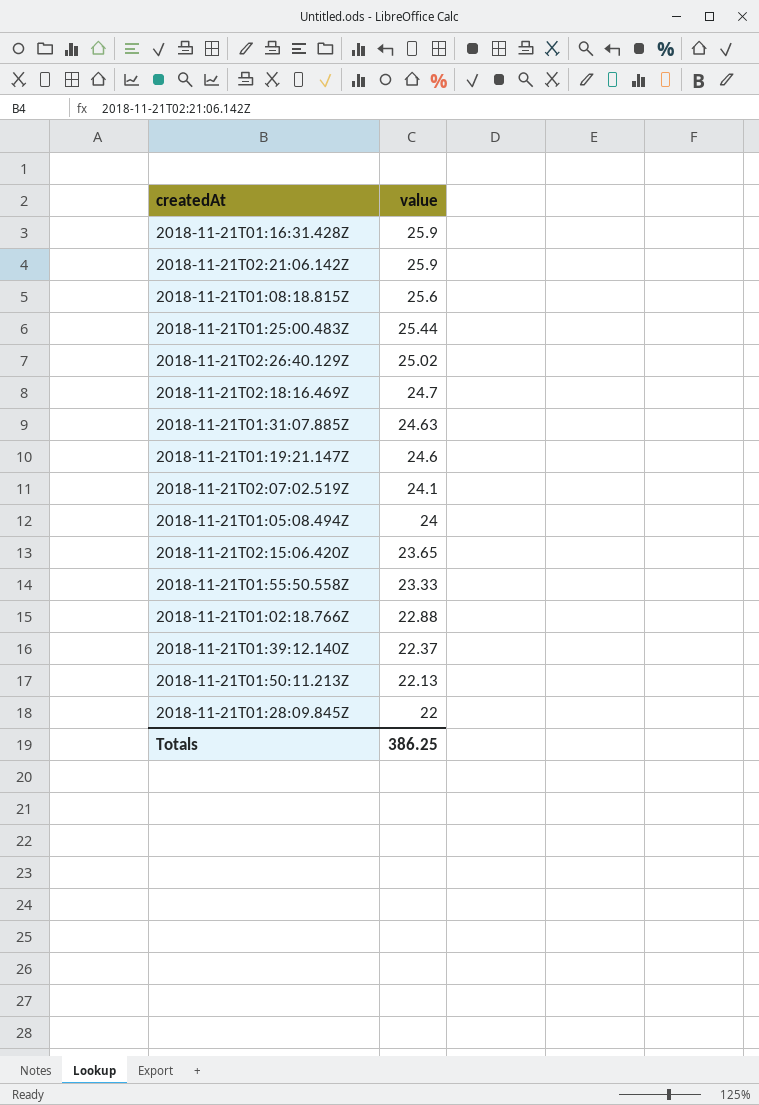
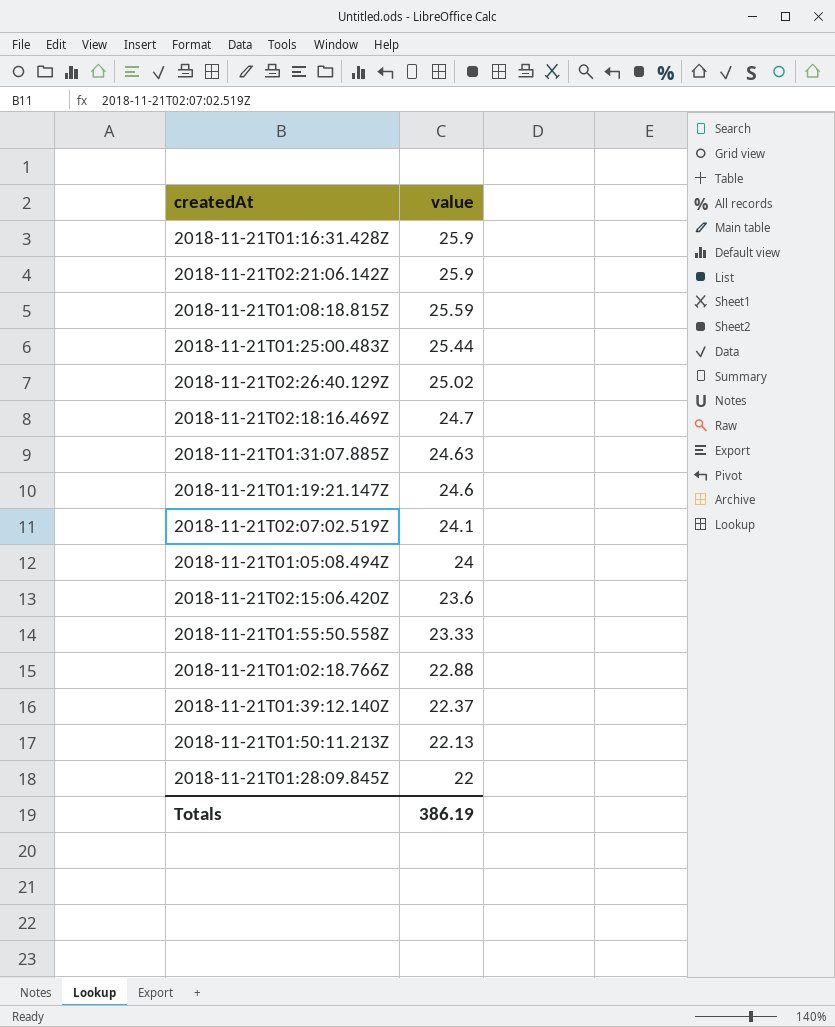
2018-11-21T01:08:18.815Z | value: 25.6 -> 25.59
2018-11-21T02:15:06.420Z | value: 23.65 -> 23.6
Totals | value: 386.25 -> 386.19

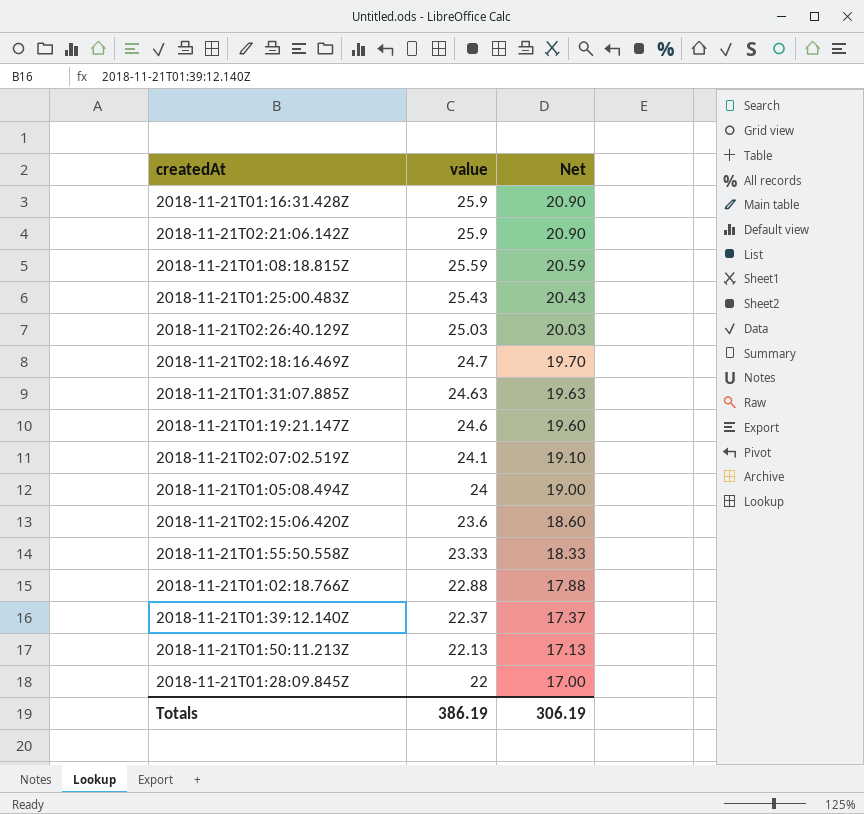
column Net | formula: none -> [value] - 5
2018-11-21T01:25:00.483Z | value: 25.44 -> 25.43
2018-11-21T02:26:40.129Z | value: 25.02 -> 25.03

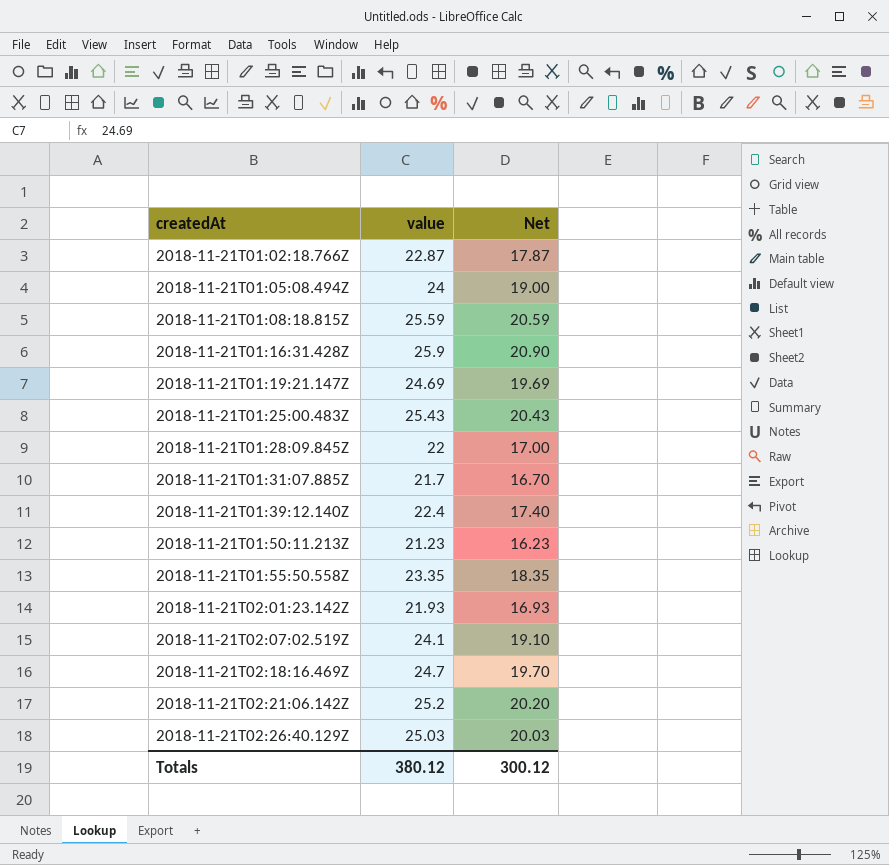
row order: value descending -> createdAt ascending
row 2018-11-21T02:15:06.420Z: 23.6 | 18.60 -> none
2018-11-21T01:02:18.766Z | value: 22.88 -> 22.87
2018-11-21T01:02:18.766Z | Net: 17.88 -> 17.87
2018-11-21T01:19:21.147Z | value: 24.6 -> 24.69
2018-11-21T01:19:21.147Z | Net: 19.60 -> 19.69
2018-11-21T01:31:07.885Z | value: 24.63 -> 21.7
2018-11-21T01:31:07.885Z | Net: 19.63 -> 16.70
2018-11-21T01:39:12.140Z | value: 22.37 -> 22.4
2018-11-21T01:39:12.140Z | Net: 17.37 -> 17.40
2018-11-21T01:50:11.213Z | value: 22.13 -> 21.23
2018-11-21T01:50:11.213Z | Net: 17.13 -> 16.23
2018-11-21T01:55:50.558Z | value: 23.33 -> 23.35
2018-11-21T01:55:50.558Z | Net: 18.33 -> 18.35
row 2018-11-21T02:01:23.142Z: none -> 21.93 | 16.93
2018-11-21T02:21:06.142Z | value: 25.9 -> 25.2
2018-11-21T02:21:06.142Z | Net: 20.90 -> 20.20
Totals | value: 386.19 -> 380.12
Totals | Net: 306.19 -> 300.12

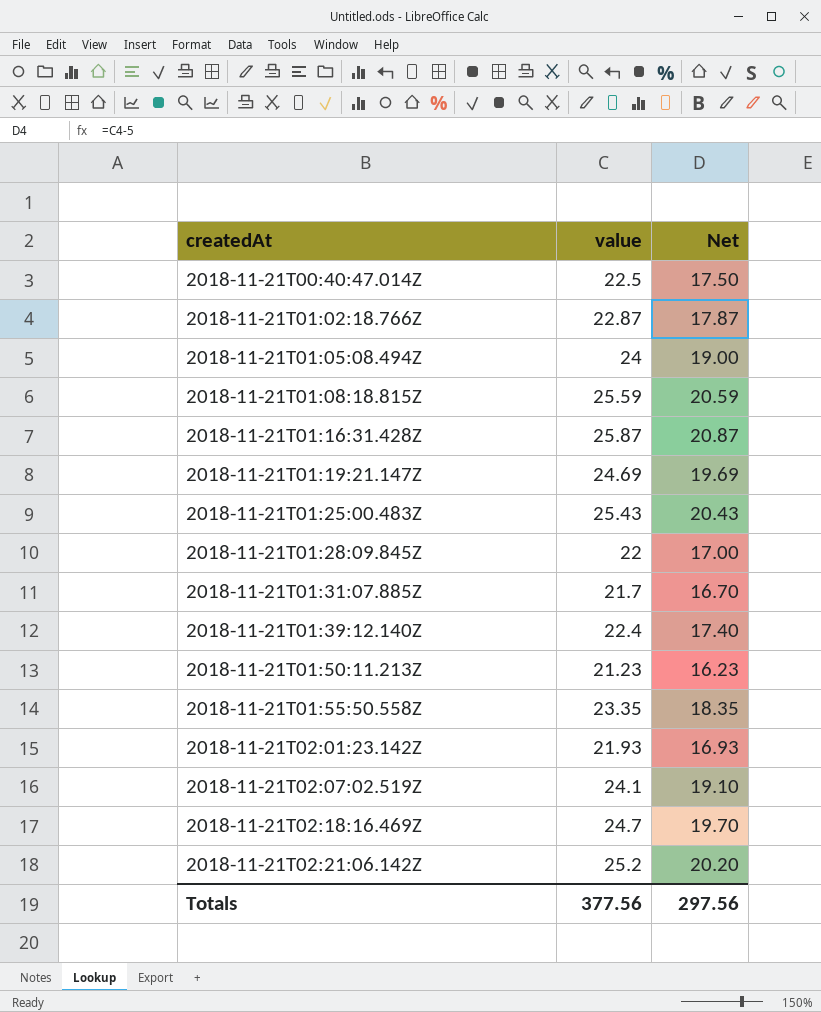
row 2018-11-21T02:26:40.129Z: 25.03 | 20.03 -> none
row 2018-11-21T00:40:47.014Z: none -> 22.5 | 17.50
2018-11-21T01:16:31.428Z | value: 25.9 -> 25.87
2018-11-21T01:16:31.428Z | Net: 20.90 -> 20.87
Totals | value: 380.12 -> 377.56
Totals | Net: 300.12 -> 297.56

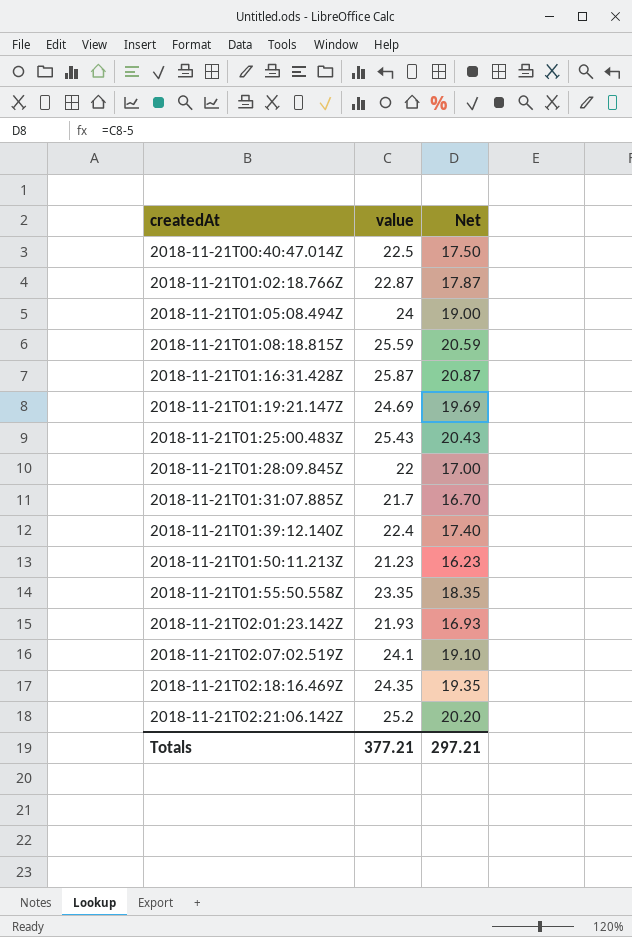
2018-11-21T02:18:16.469Z | value: 24.7 -> 24.35
2018-11-21T02:18:16.469Z | Net: 19.70 -> 19.35
Totals | value: 377.56 -> 377.21
Totals | Net: 297.56 -> 297.21

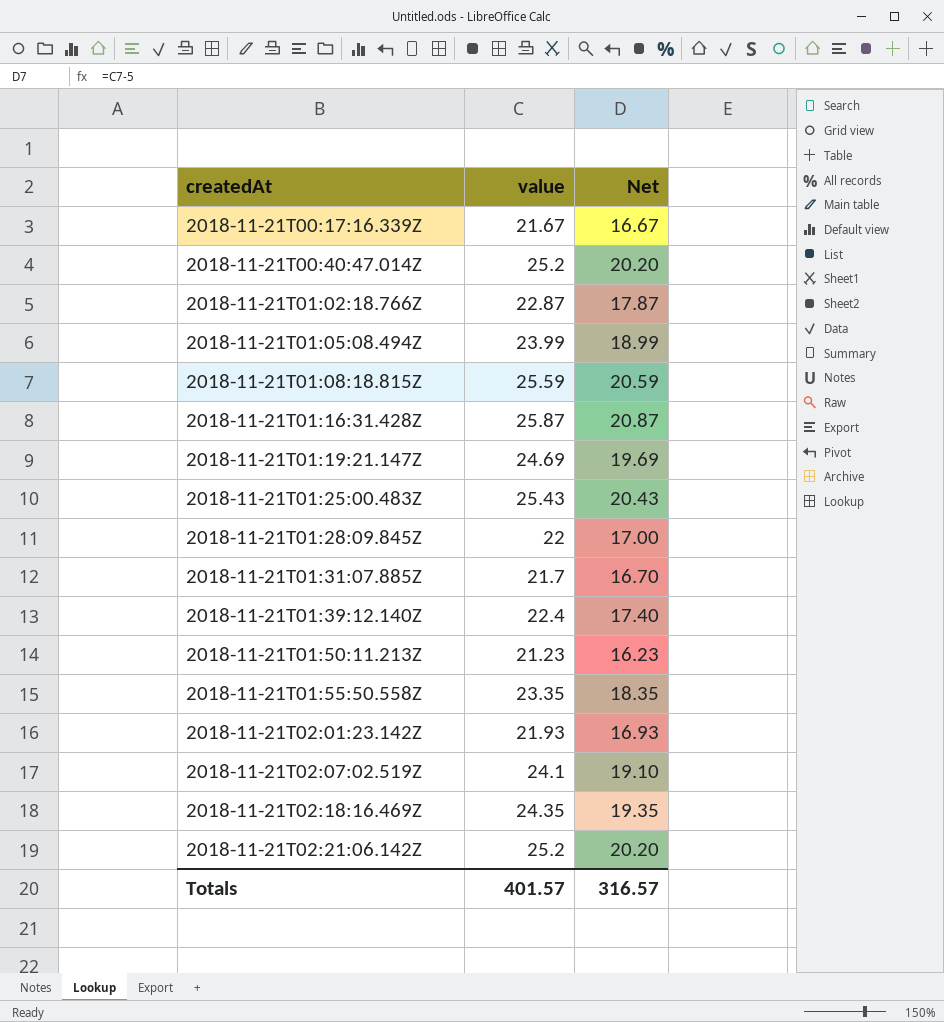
row 2018-11-21T00:17:16.339Z: none -> 21.67 | 16.67
2018-11-21T00:40:47.014Z | value: 22.5 -> 25.2
2018-11-21T00:40:47.014Z | Net: 17.50 -> 20.20
2018-11-21T01:05:08.494Z | value: 24 -> 23.99
2018-11-21T01:05:08.494Z | Net: 19.00 -> 18.99
Totals | value: 377.21 -> 401.57
Totals | Net: 297.21 -> 316.57

